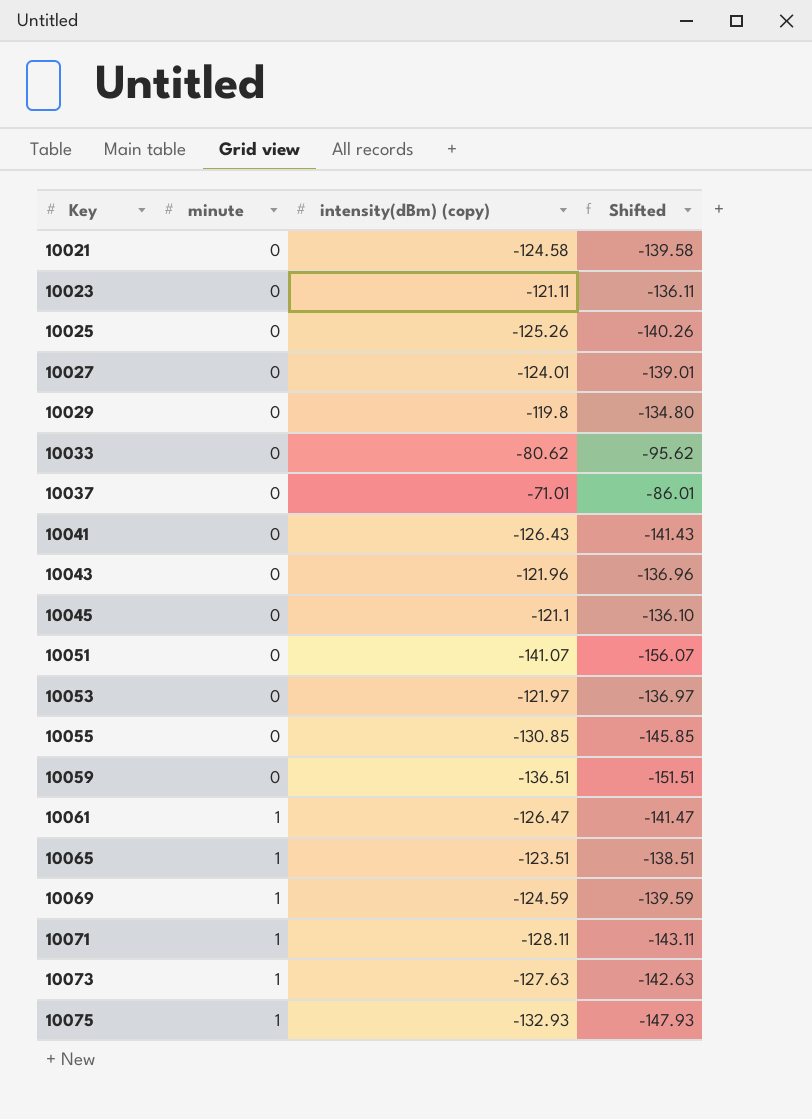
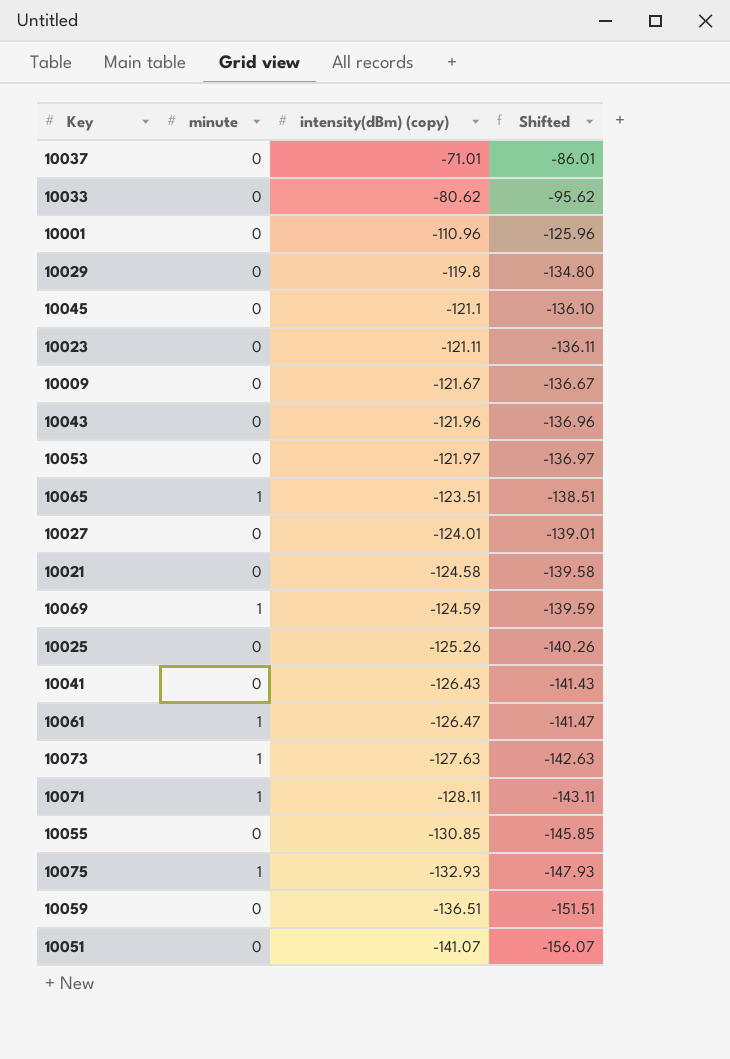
row order: Key ascending -> intensity(dBm) (copy) descending
row 10001: none -> 0 | -110.96 | -125.96
row 10009: none -> 0 | -121.67 | -136.67

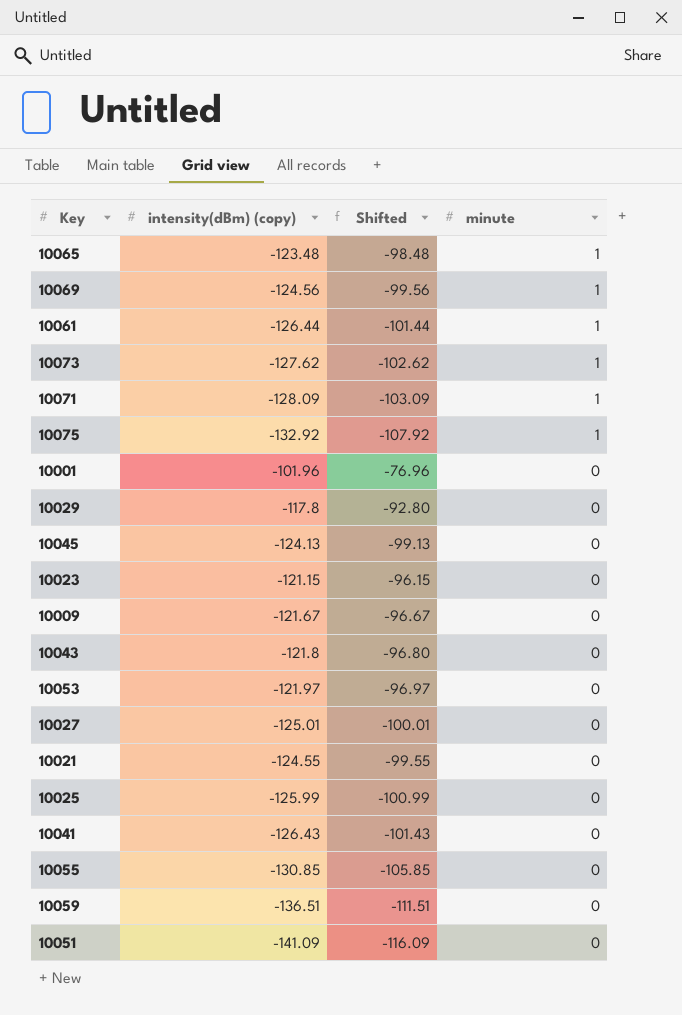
row order: intensity(dBm) (copy) descending -> minute descending
column Shifted | formula: [intensity(dBm) (copy)] - 15 -> [intensity(dBm) (copy)] + 25
column minute | position: 2 -> 4
row 10037: 0 | -71.01 | -86.01 -> none
row 10033: 0 | -80.62 | -95.62 -> none
10065 | intensity(dBm) (copy): -123.51 -> -123.48
10069 | intensity(dBm) (copy): -124.59 -> -124.56
10061 | intensity(dBm) (copy): -126.47 -> -126.44
10073 | intensity(dBm) (copy): -127.63 -> -127.62
10071 | intensity(dBm) (copy): -128.11 -> -128.09
10075 | intensity(dBm) (copy): -132.93 -> -132.92
10001 | intensity(dBm) (copy): -110.96 -> -101.96
10029 | intensity(dBm) (copy): -119.8 -> -117.8
10045 | intensity(dBm) (copy): -121.1 -> -124.13
10023 | intensity(dBm) (copy): -121.11 -> -121.15
10043 | intensity(dBm) (copy): -121.96 -> -121.8
10027 | intensity(dBm) (copy): -124.01 -> -125.01
10021 | intensity(dBm) (copy): -124.58 -> -124.55
10025 | intensity(dBm) (copy): -125.26 -> -125.99
10051 | intensity(dBm) (copy): -141.07 -> -141.09

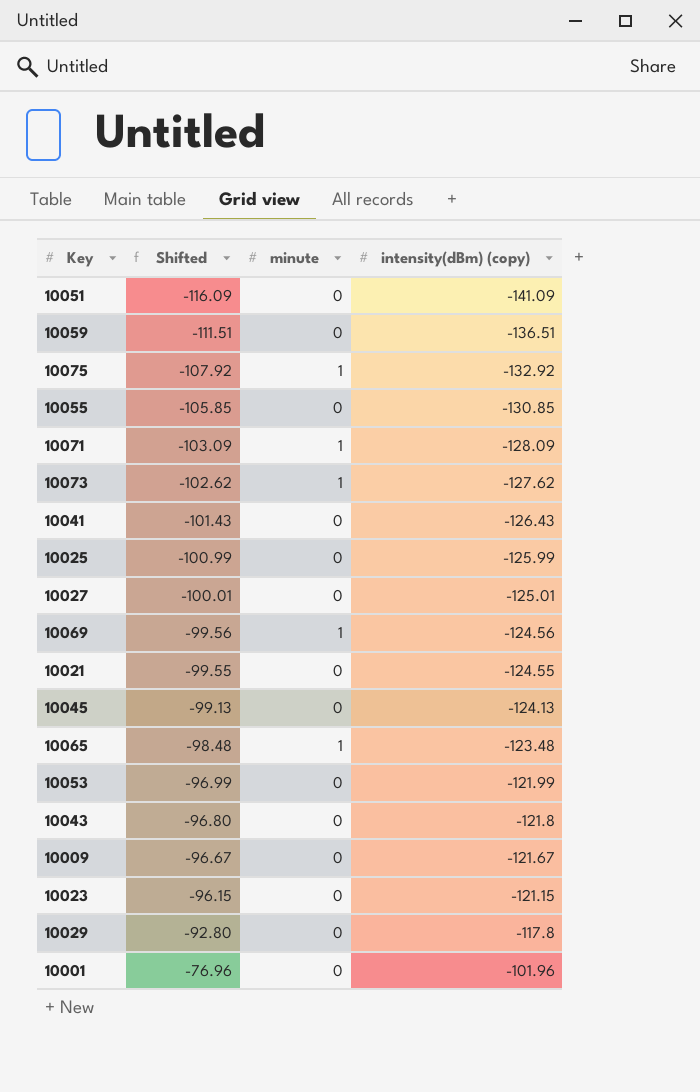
row order: minute descending -> Shifted ascending
column intensity(dBm) (copy) | position: 2 -> 4
row 10061: -126.44 | -101.44 | 1 -> none
10053 | Shifted: -96.97 -> -96.99
10053 | intensity(dBm) (copy): -121.97 -> -121.99

